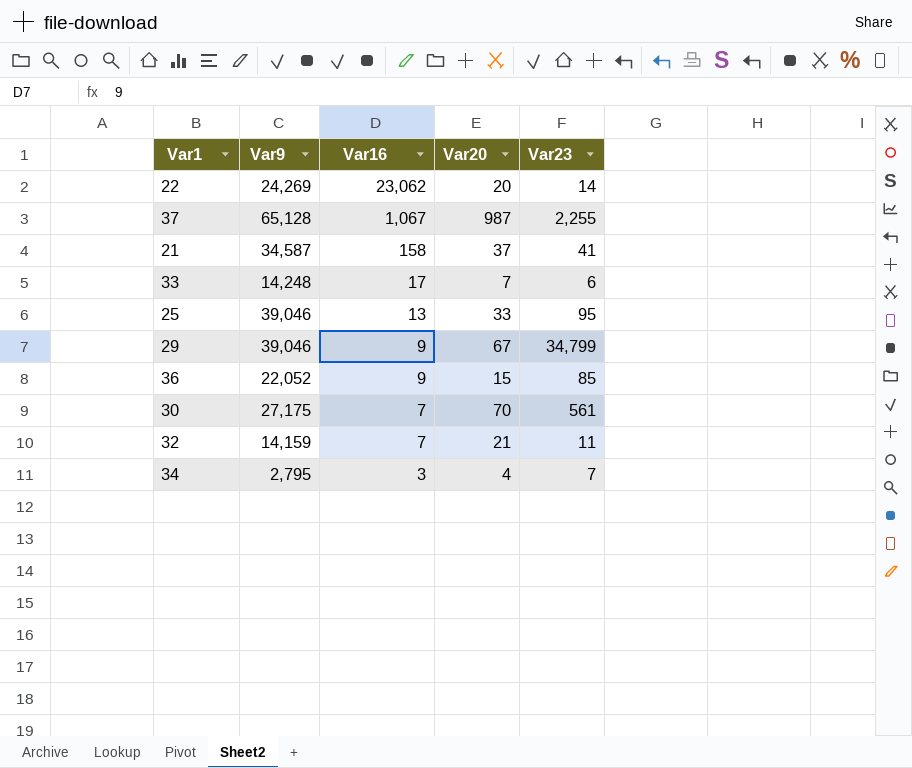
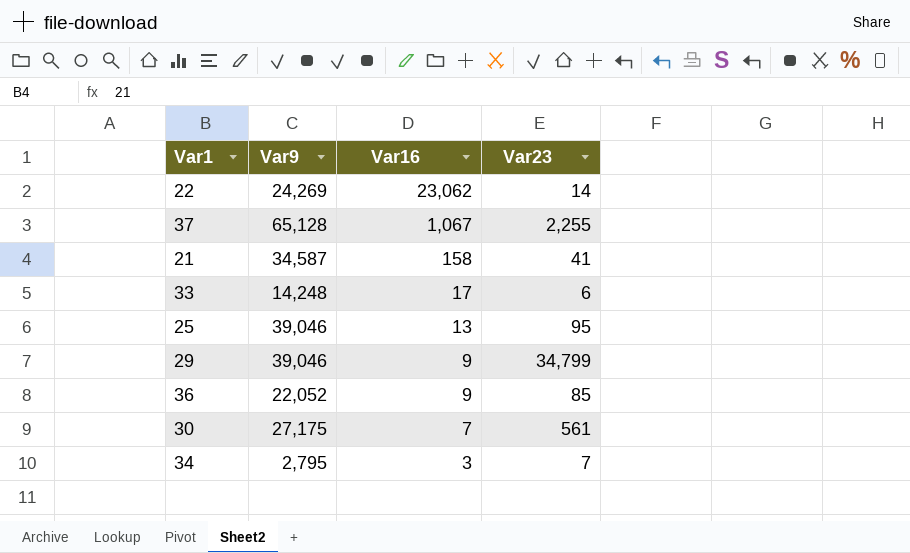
column Var20 | position: 4 -> none
row 32: 14,159 | 7 | 21 | 11 -> none

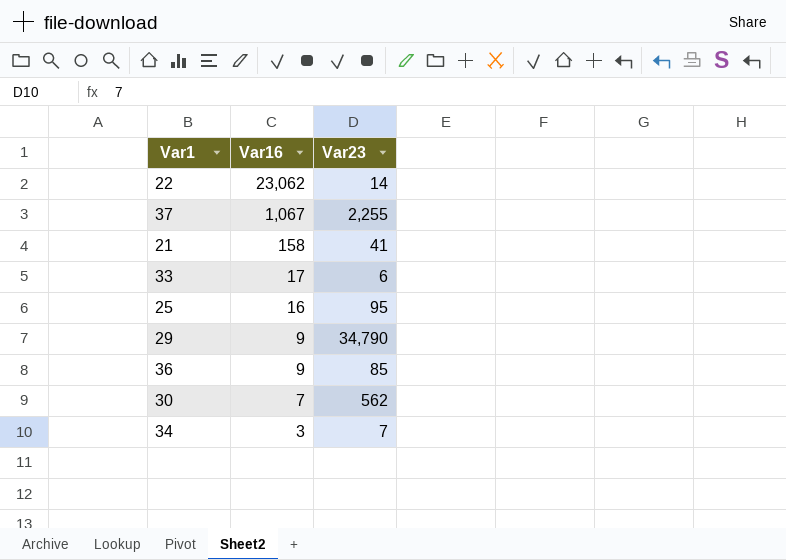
column Var9 | position: 2 -> none
25 | Var16: 13 -> 16
29 | Var23: 34,799 -> 34,790
30 | Var23: 561 -> 562

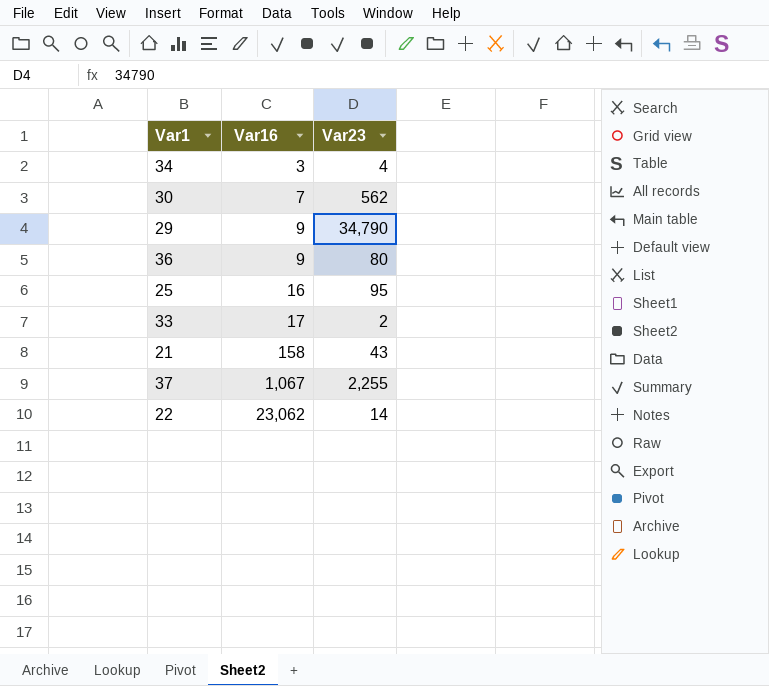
row order: Var16 descending -> Var16 ascending
34 | Var23: 7 -> 4
36 | Var23: 85 -> 80
33 | Var23: 6 -> 2
21 | Var23: 41 -> 43

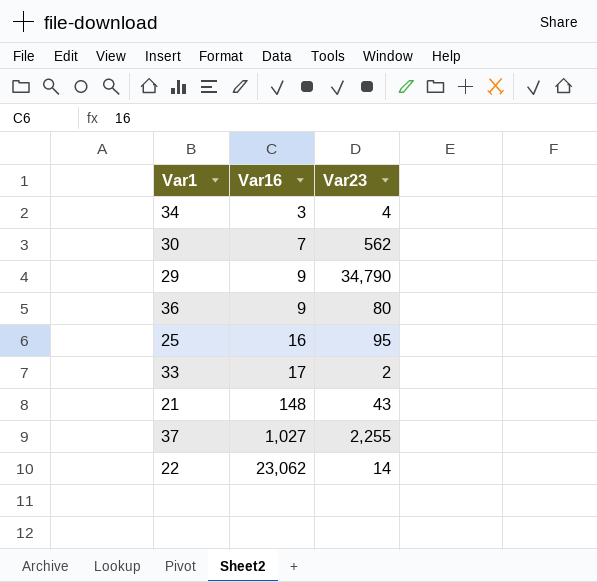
21 | Var16: 158 -> 148
37 | Var16: 1,067 -> 1,027

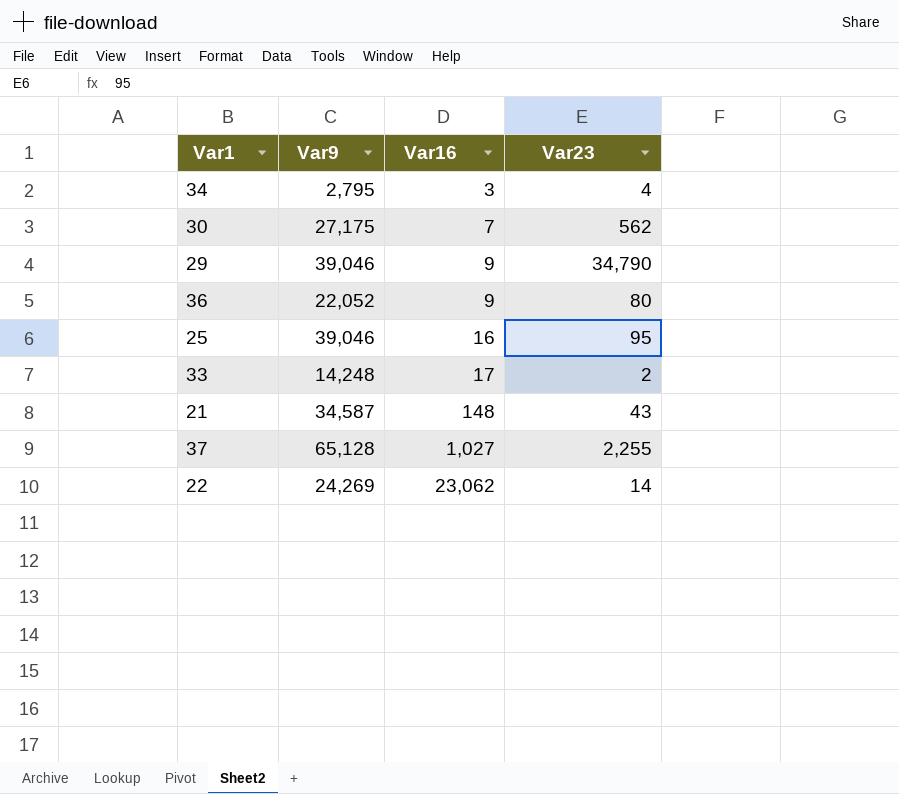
column Var9 | position: none -> 2

